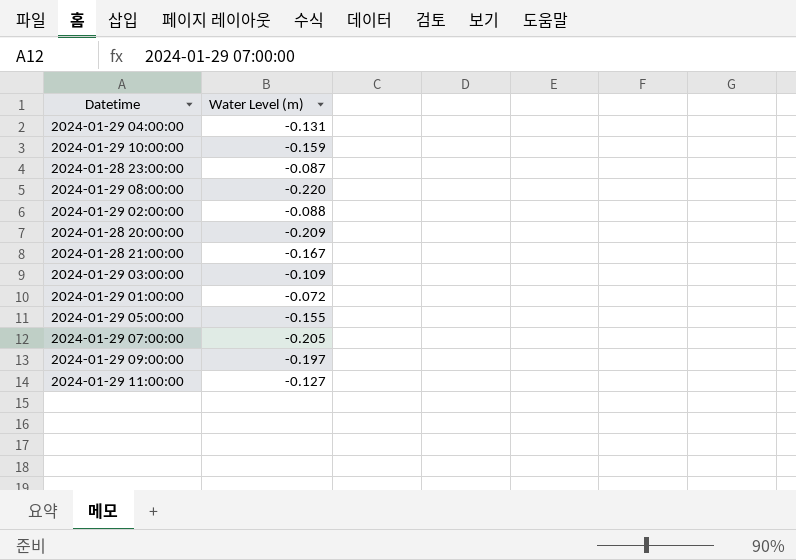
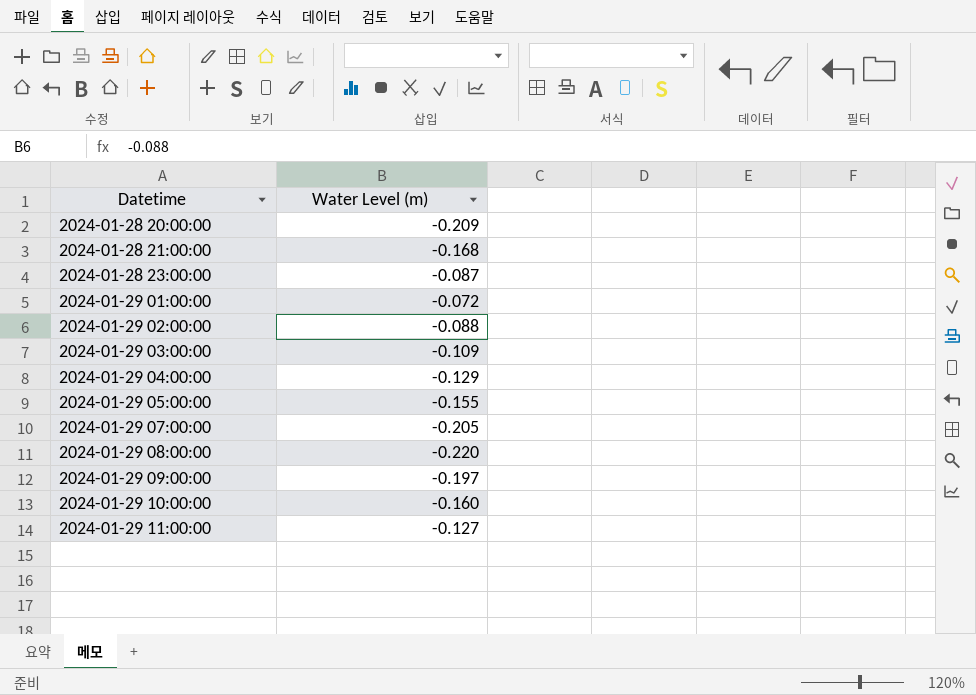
row order: none -> Datetime ascending
2024-01-28 21:00:00 | Water Level (m): -0.167 -> -0.168
2024-01-29 04:00:00 | Water Level (m): -0.131 -> -0.129
2024-01-29 10:00:00 | Water Level (m): -0.159 -> -0.160

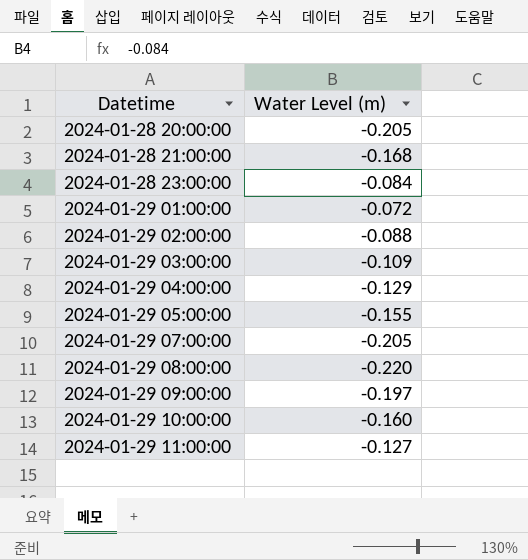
2024-01-28 20:00:00 | Water Level (m): -0.209 -> -0.205
2024-01-28 23:00:00 | Water Level (m): -0.087 -> -0.084

